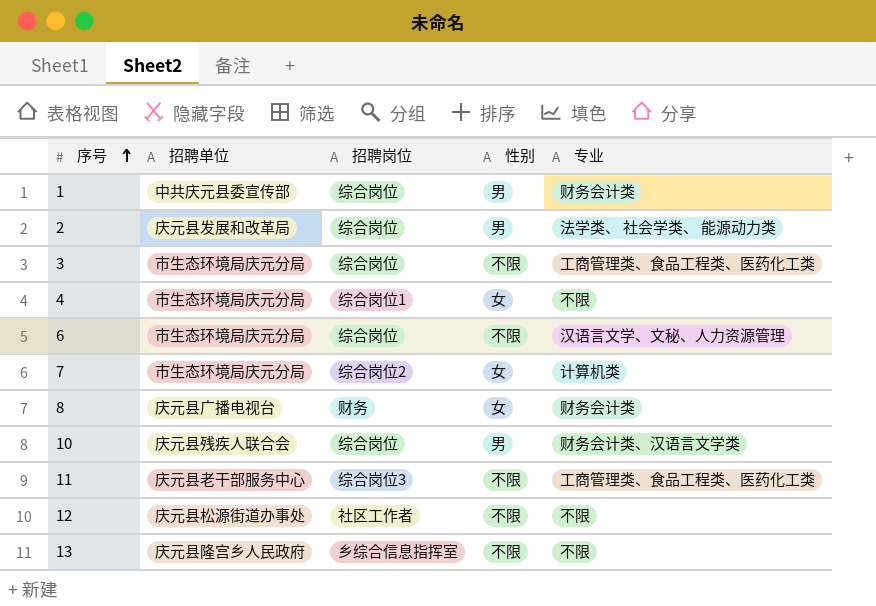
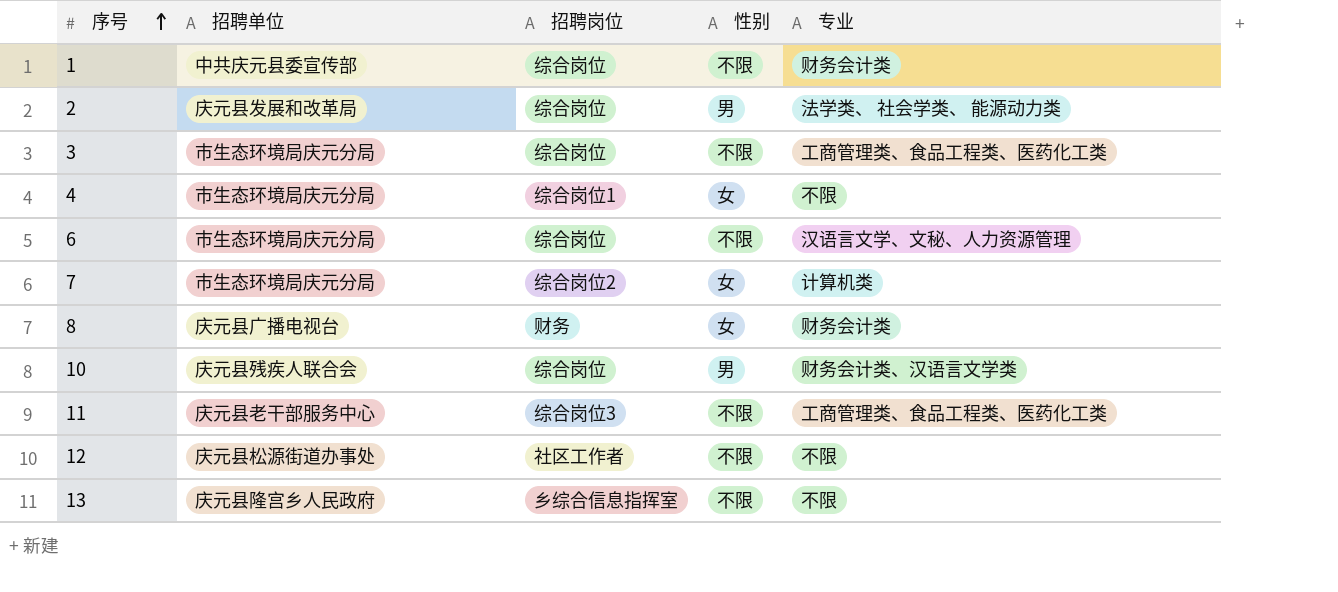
1 | 性别: 男 -> 不限

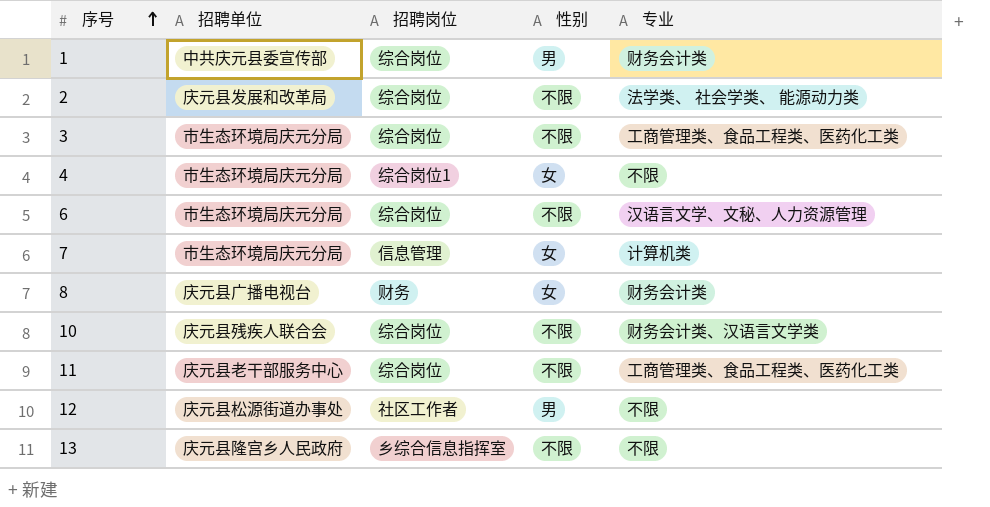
1 | 性别: 不限 -> 男
2 | 性别: 男 -> 不限
7 | 招聘岗位: 综合岗位2 -> 信息管理
10 | 性别: 男 -> 不限
11 | 招聘岗位: 综合岗位3 -> 综合岗位
12 | 性别: 不限 -> 男

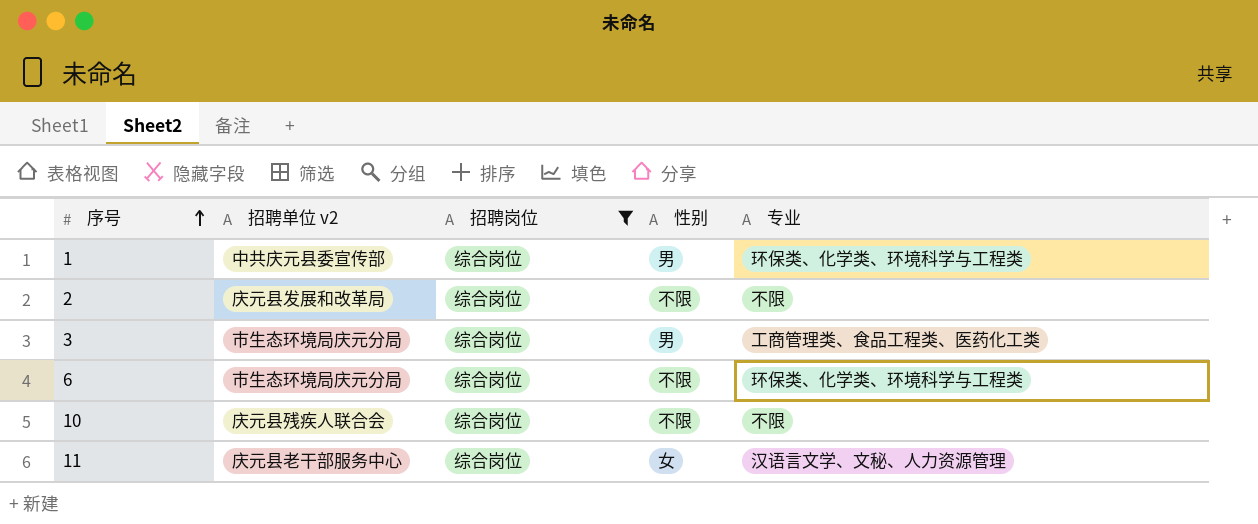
filter: none -> 招聘岗位 = 综合岗位
column name: 招聘单位 -> 招聘单位 v2
1 | 专业: 财务会计类 -> 环保类、化学类、环境科学与工程类
2 | 专业: 法学类、 社会学类、 能源动力类 -> 不限
3 | 性别: 不限 -> 男
6 | 专业: 汉语言文学、文秘、人力资源管理 -> 环保类、化学类、环境科学与工程类
10 | 专业: 财务会计类、汉语言文学类 -> 不限
11 | 性别: 不限 -> 女
11 | 专业: 工商管理类、食品工程类、医药化工类 -> 汉语言文学、文秘、人力资源管理

